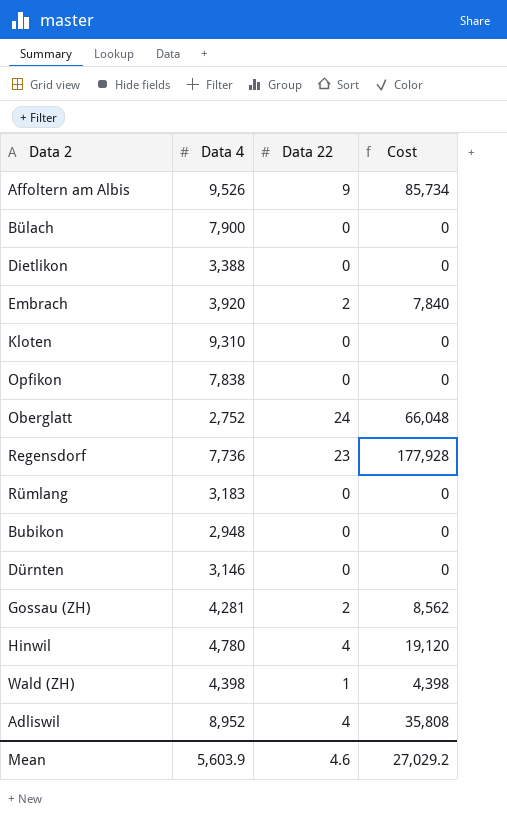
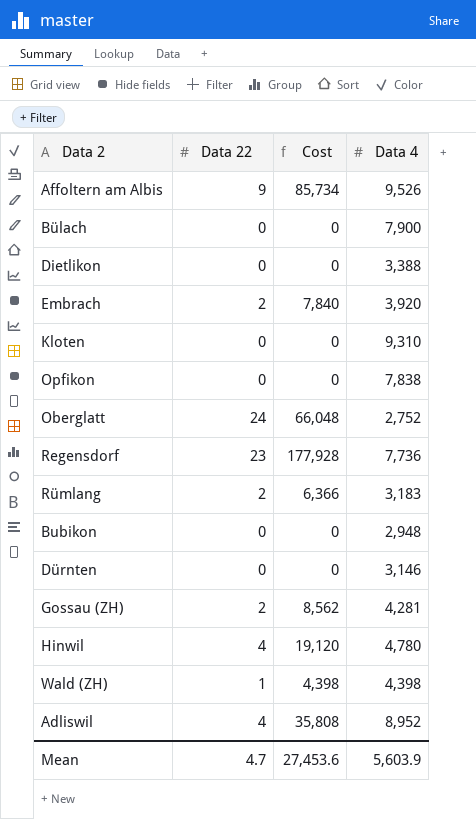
column Data 4 | position: 2 -> 4
Rümlang | Data 22: 0 -> 2
Rümlang | Cost: 0 -> 6,366
Mean | Data 22: 4.6 -> 4.7
Mean | Cost: 27,029.2 -> 27,453.6

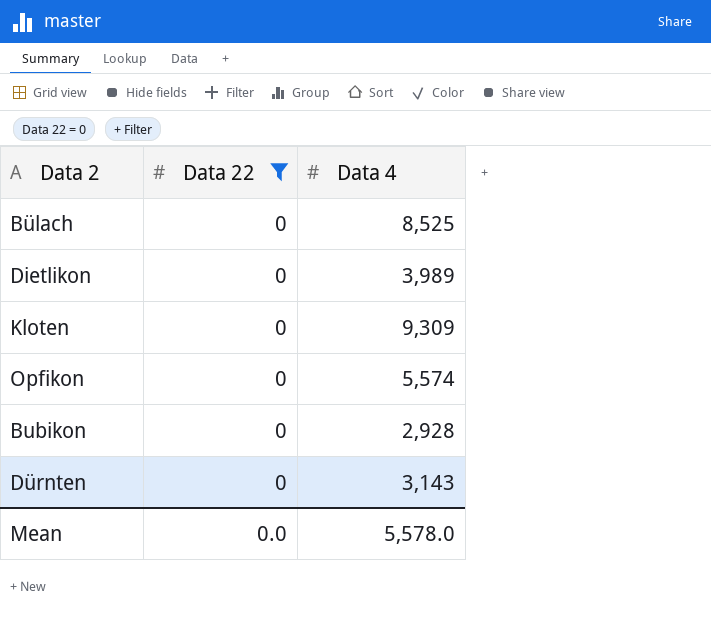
filter: none -> Data 22 = 0
column Cost | formula: [Data 22] * [Data 4] -> none
Bülach | Data 4: 7,900 -> 8,525
Dietlikon | Data 4: 3,388 -> 3,989
Kloten | Data 4: 9,310 -> 9,309
Opfikon | Data 4: 7,838 -> 5,574
Bubikon | Data 4: 2,948 -> 2,928
Dürnten | Data 4: 3,146 -> 3,143
Mean | Data 22: 4.7 -> 0.0
Mean | Data 4: 5,603.9 -> 5,578.0

